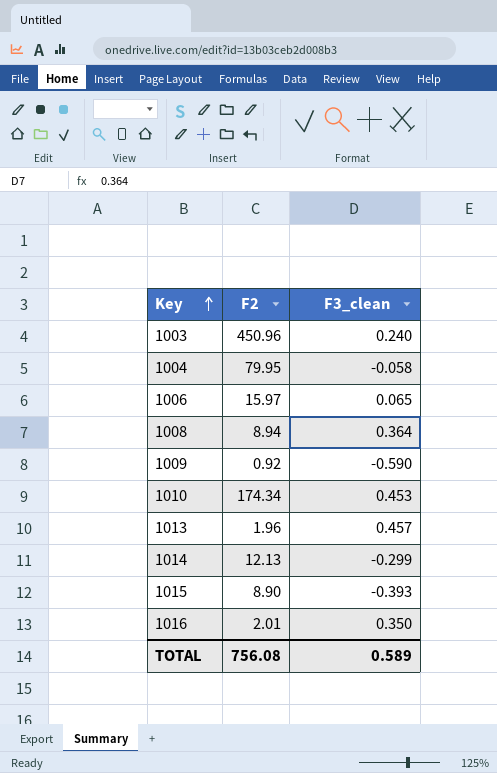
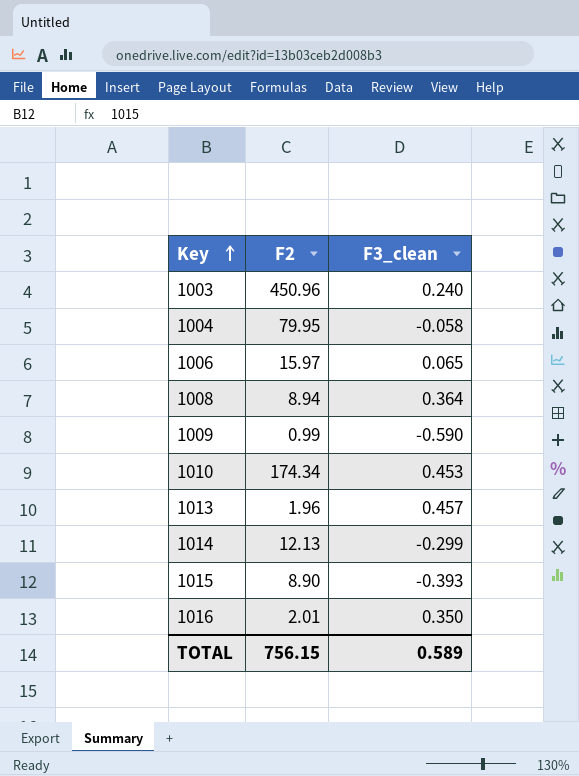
1009 | F2: 0.92 -> 0.99
TOTAL | F2: 756.08 -> 756.15

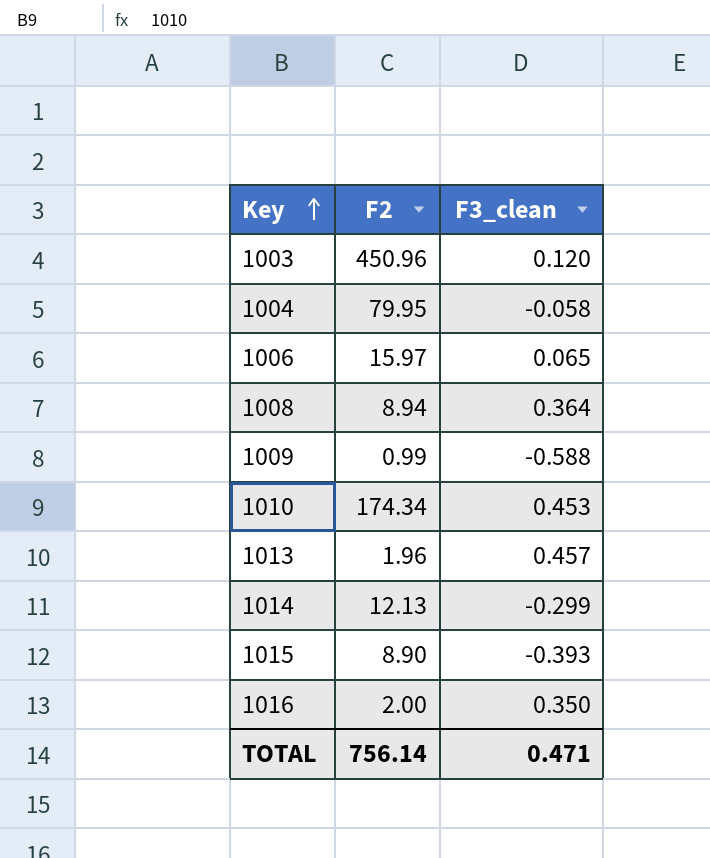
1003 | F3_clean: 0.240 -> 0.120
1009 | F3_clean: -0.590 -> -0.588
1016 | F2: 2.01 -> 2.00
TOTAL | F2: 756.15 -> 756.14
TOTAL | F3_clean: 0.589 -> 0.471

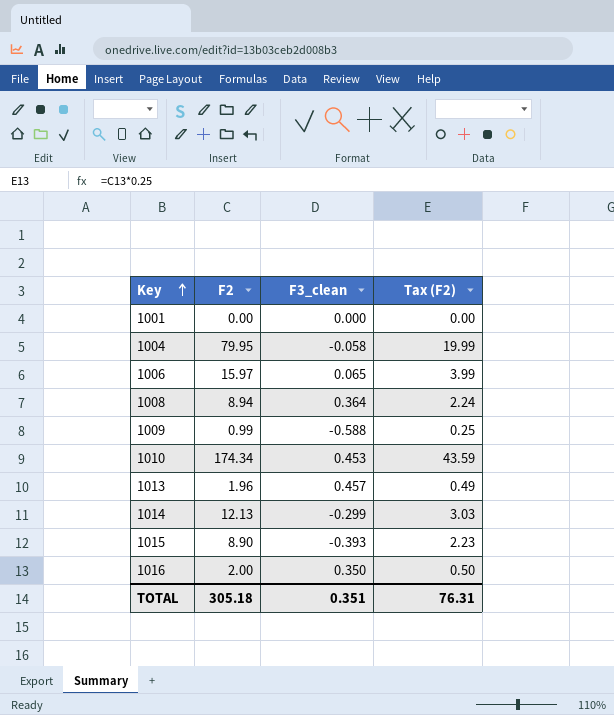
column Tax (F2) | formula: none -> [F2] * 0.25
row 1003: 450.96 | 0.120 -> none
row 1001: none -> 0.00 | 0.000 | 0.00
TOTAL | F2: 756.14 -> 305.18
TOTAL | F3_clean: 0.471 -> 0.351

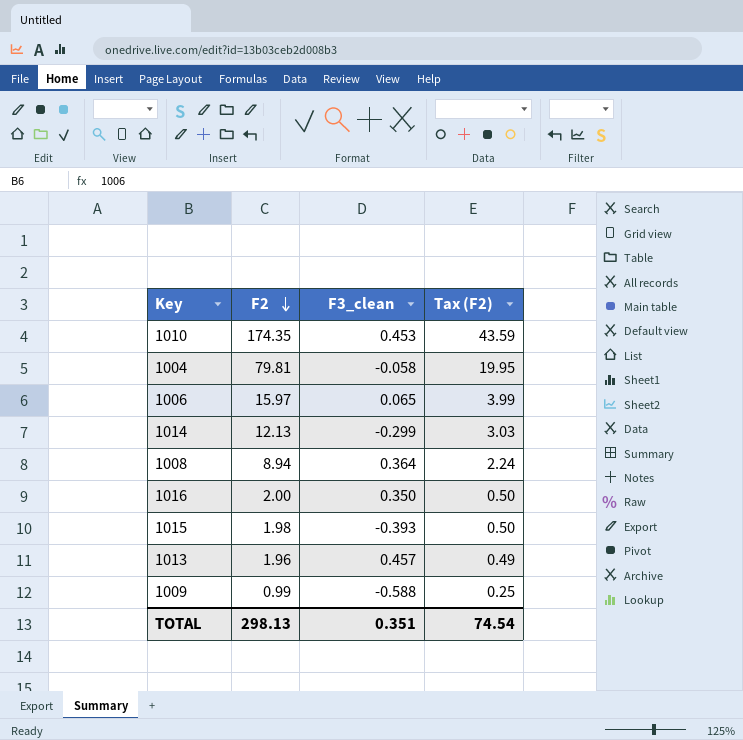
row order: Key ascending -> F2 descending
row 1001: 0.00 | 0.000 | 0.00 -> none
1010 | F2: 174.34 -> 174.35
1004 | F2: 79.95 -> 79.81
1004 | Tax (F2): 19.99 -> 19.95
1015 | F2: 8.90 -> 1.98
1015 | Tax (F2): 2.23 -> 0.50
TOTAL | F2: 305.18 -> 298.13
TOTAL | Tax (F2): 76.31 -> 74.54

